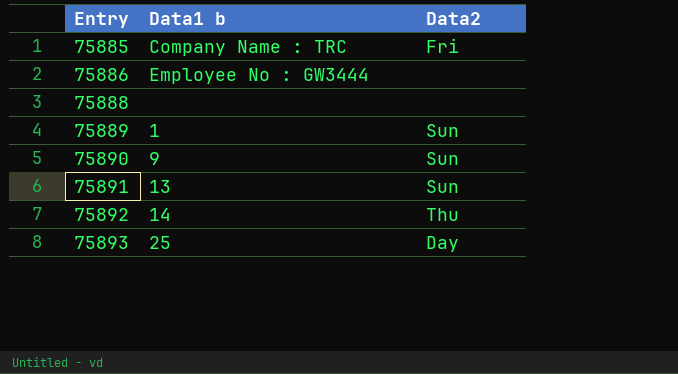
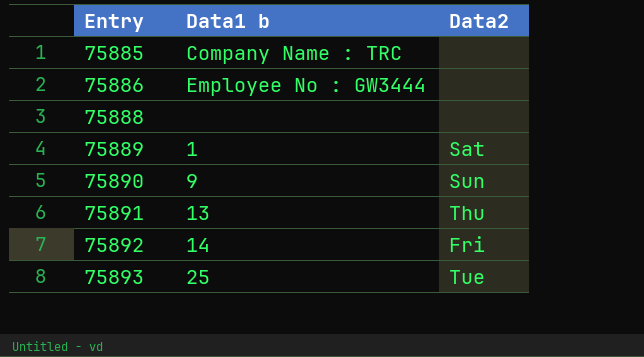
75885 | Data2: Fri -> none
75889 | Data2: Sun -> Sat
75891 | Data2: Sun -> Thu
75892 | Data2: Thu -> Fri
75893 | Data2: Day -> Tue

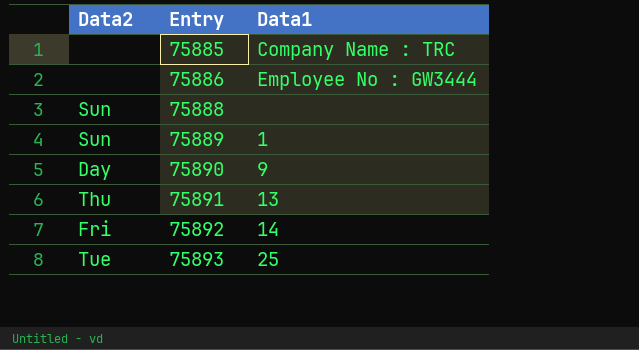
column Data2 | position: 3 -> 1
column name: Data1 b -> Data1
75888 | Data2: none -> Sun
75889 | Data2: Sat -> Sun
75890 | Data2: Sun -> Day

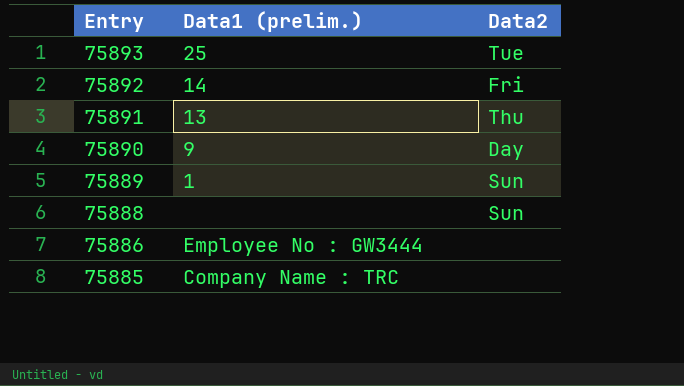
row order: Entry ascending -> Entry descending
column name: Data1 -> Data1 (prelim.)
column Data2 | position: 1 -> 3

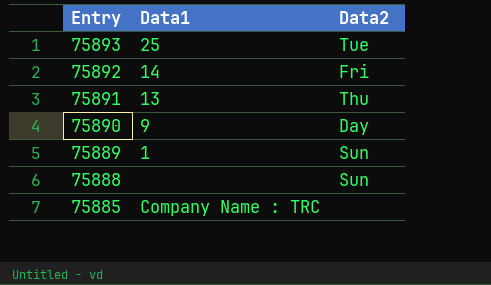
column name: Data1 (prelim.) -> Data1
row 75886: Employee No : GW3444 | none -> none

